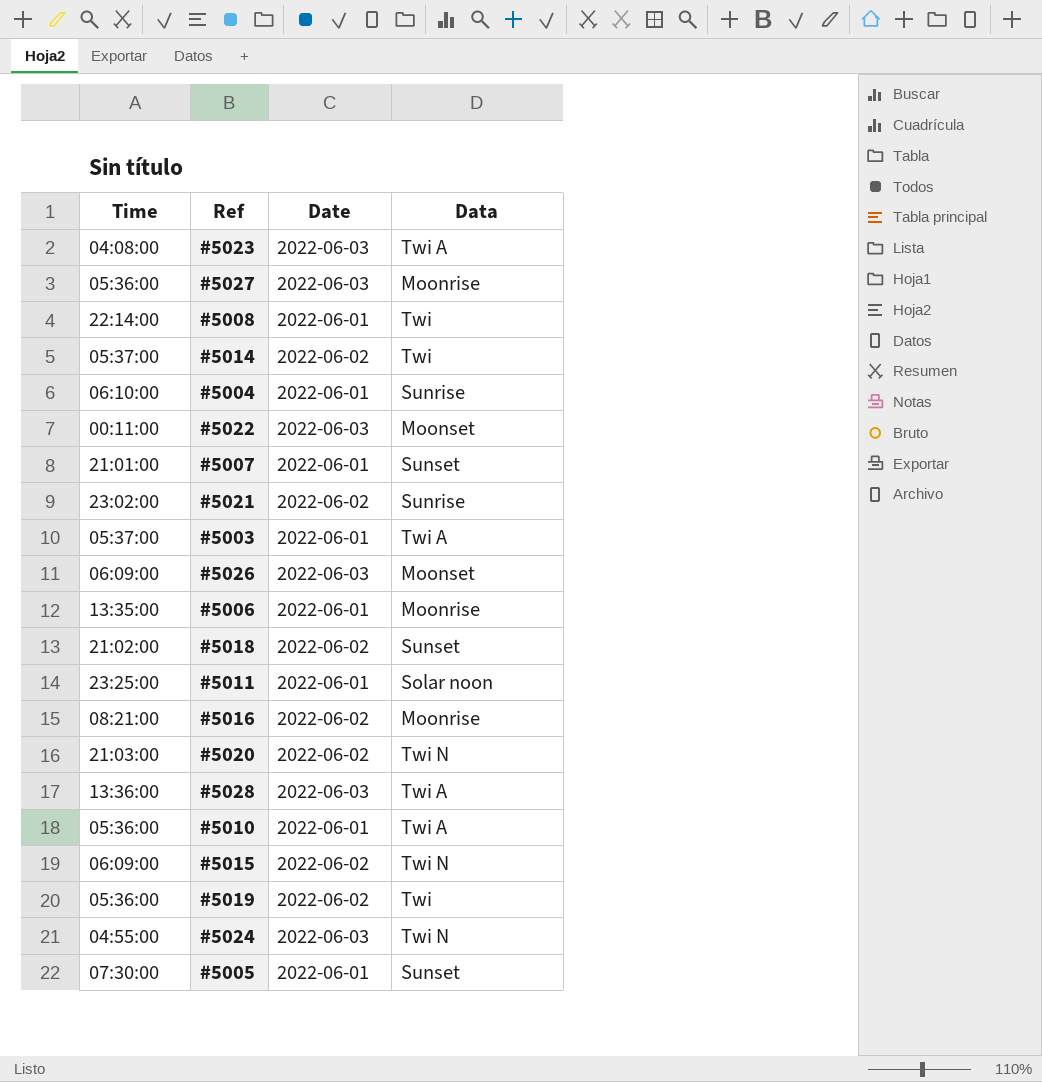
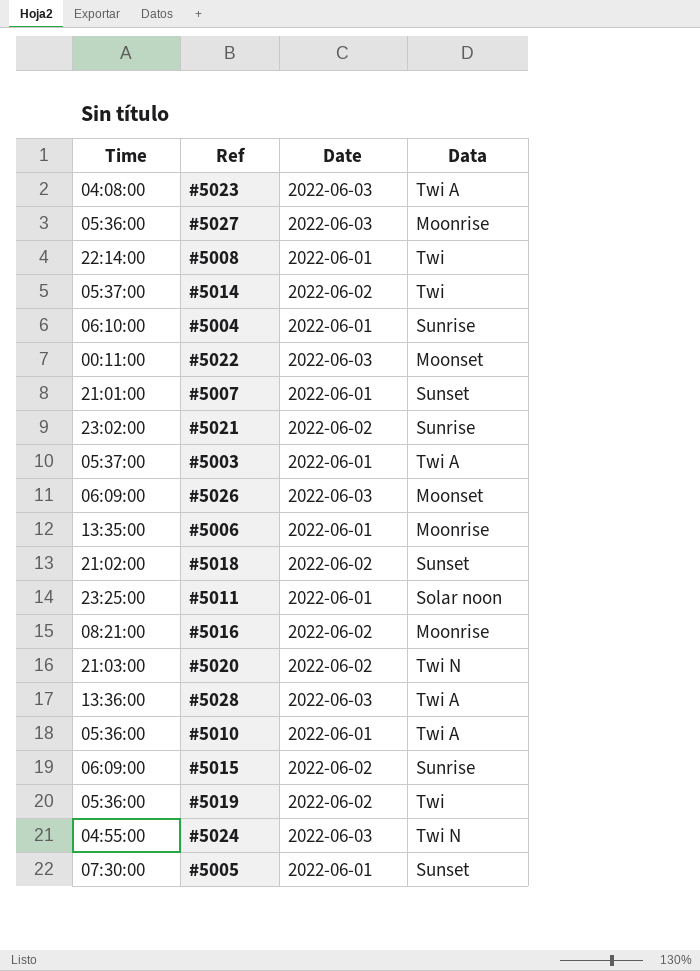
#5015 | Data: Twi N -> Sunrise

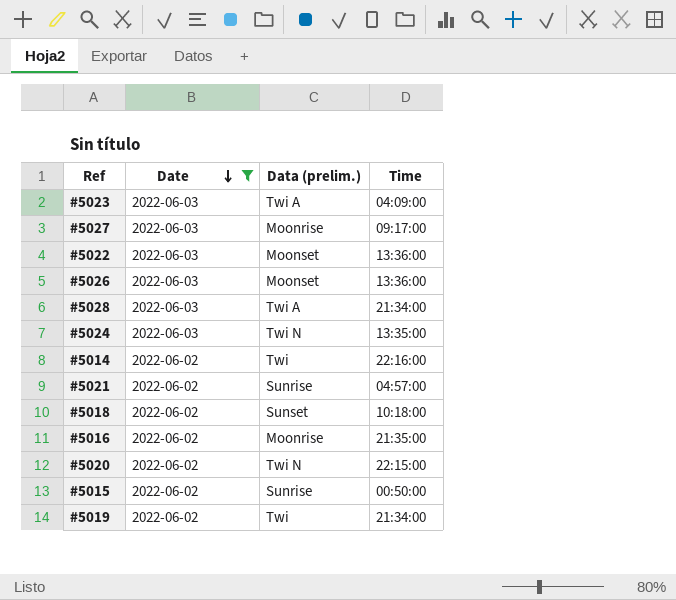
filter: none -> Date != 2022-06-01
row order: none -> Date descending
column name: Data -> Data (prelim.)
column Time | position: 1 -> 4
#5023 | Time: 04:08:00 -> 04:09:00
#5027 | Time: 05:36:00 -> 09:17:00
#5022 | Time: 00:11:00 -> 13:36:00
#5026 | Time: 06:09:00 -> 13:36:00
#5028 | Time: 13:36:00 -> 21:34:00
#5024 | Time: 04:55:00 -> 13:35:00
#5014 | Time: 05:37:00 -> 22:16:00
#5021 | Time: 23:02:00 -> 04:57:00
#5018 | Time: 21:02:00 -> 10:18:00
#5016 | Time: 08:21:00 -> 21:35:00
#5020 | Time: 21:03:00 -> 22:15:00
#5015 | Time: 06:09:00 -> 00:50:00
#5019 | Time: 05:36:00 -> 21:34:00

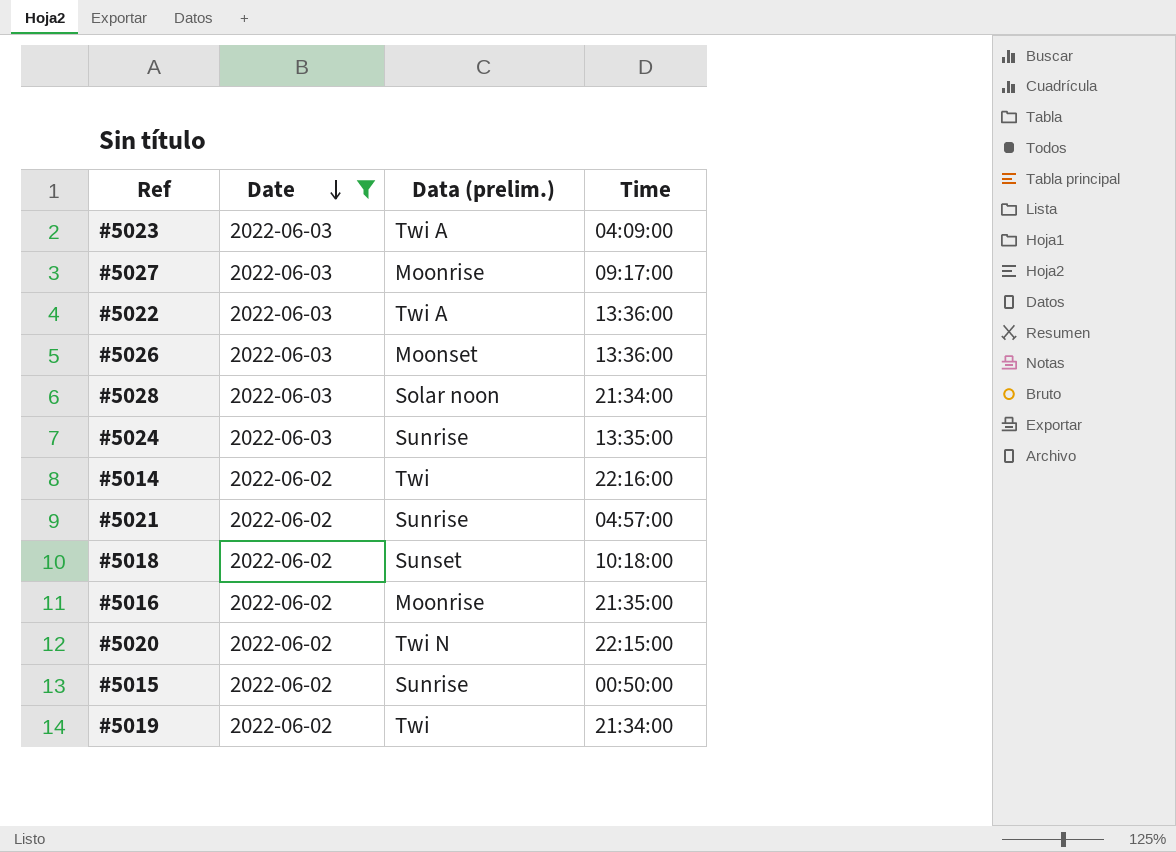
#5022 | Data (prelim.): Moonset -> Twi A
#5028 | Data (prelim.): Twi A -> Solar noon
#5024 | Data (prelim.): Twi N -> Sunrise

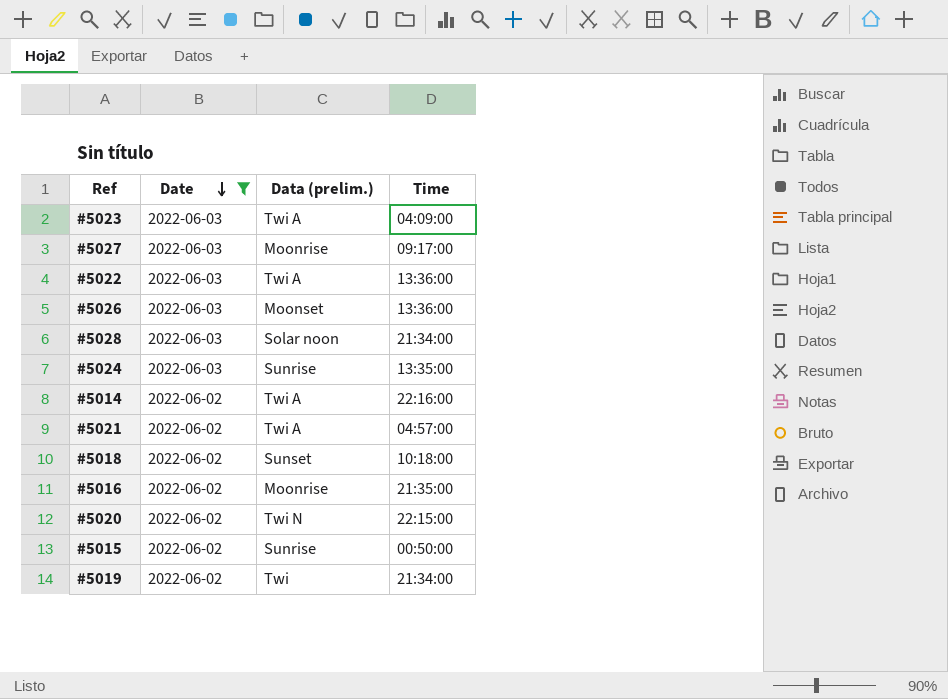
#5014 | Data (prelim.): Twi -> Twi A
#5021 | Data (prelim.): Sunrise -> Twi A

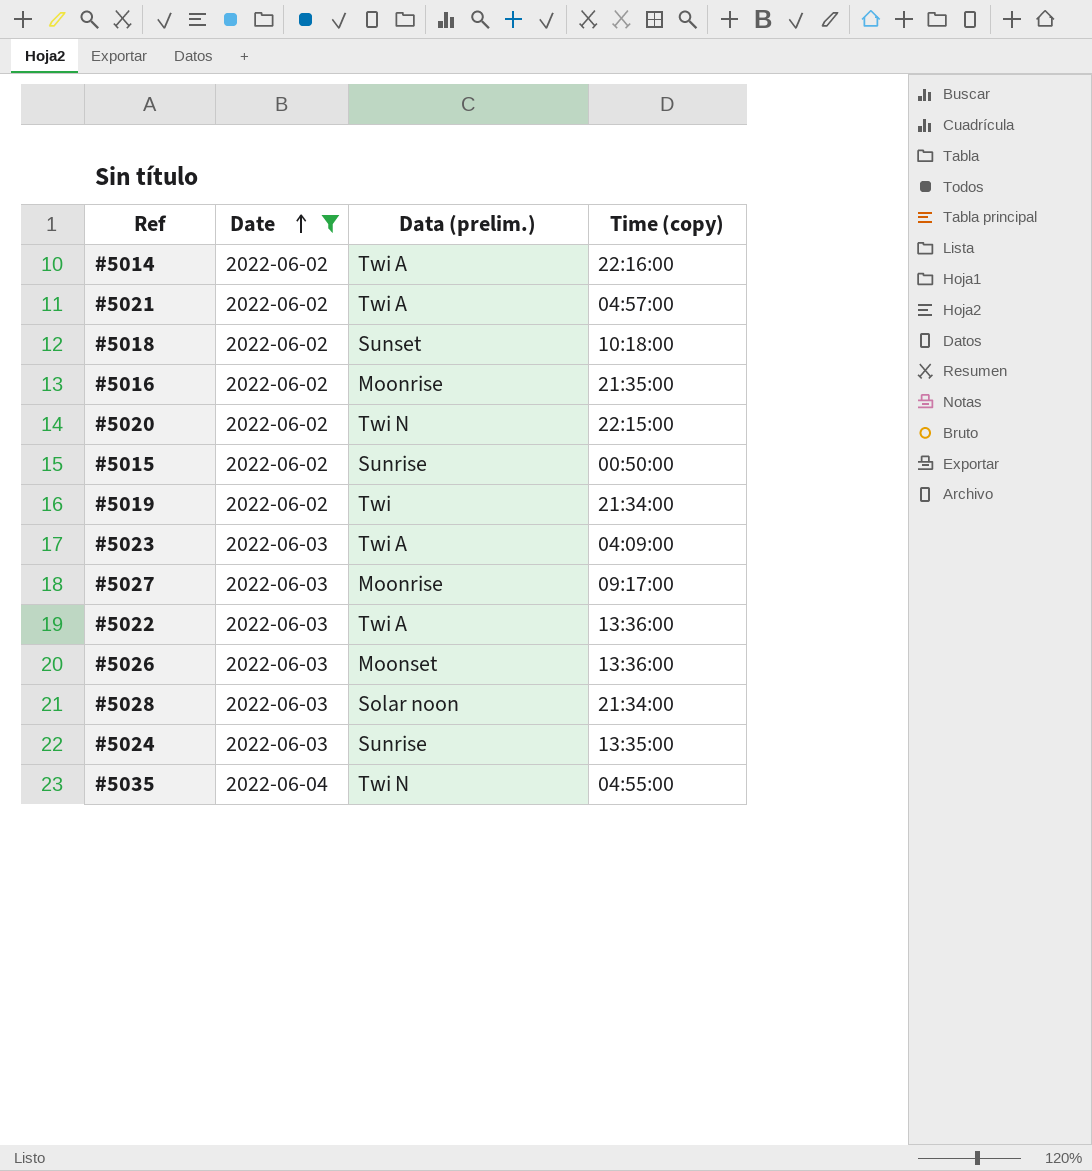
row order: Date descending -> Date ascending
column name: Time -> Time (copy)
row #5035: none -> 2022-06-04 | Twi N | 04:55:00

